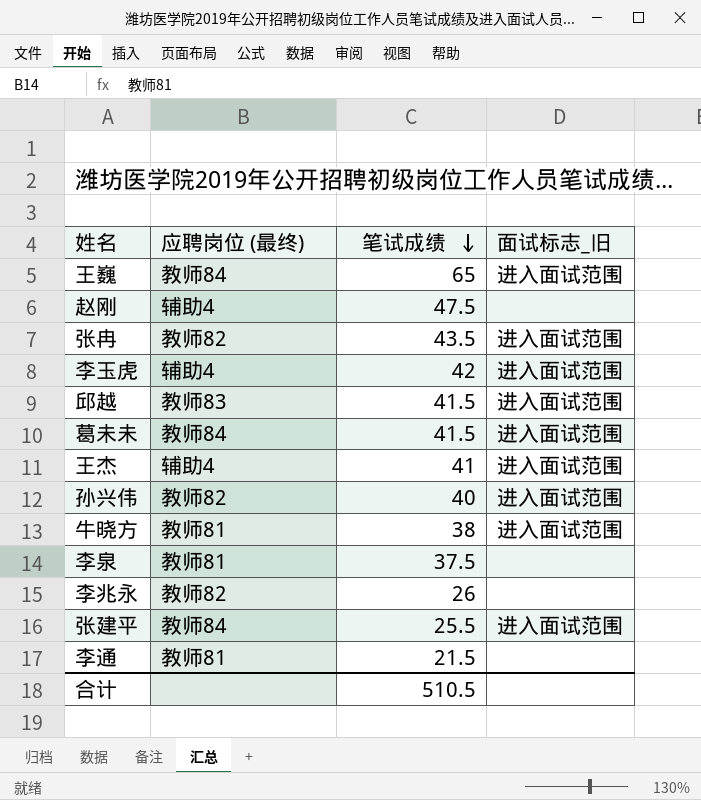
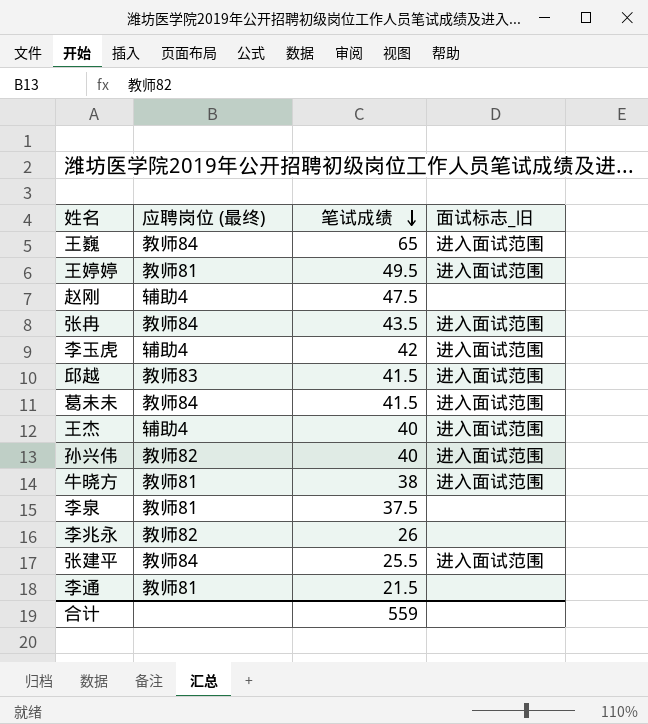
row 王婷婷: none -> 教师81 | 49.5 | 进入面试范围
张冉 | 应聘岗位 (最终): 教师82 -> 教师84
王杰 | 笔试成绩: 41 -> 40
合计 | 笔试成绩: 510.5 -> 559

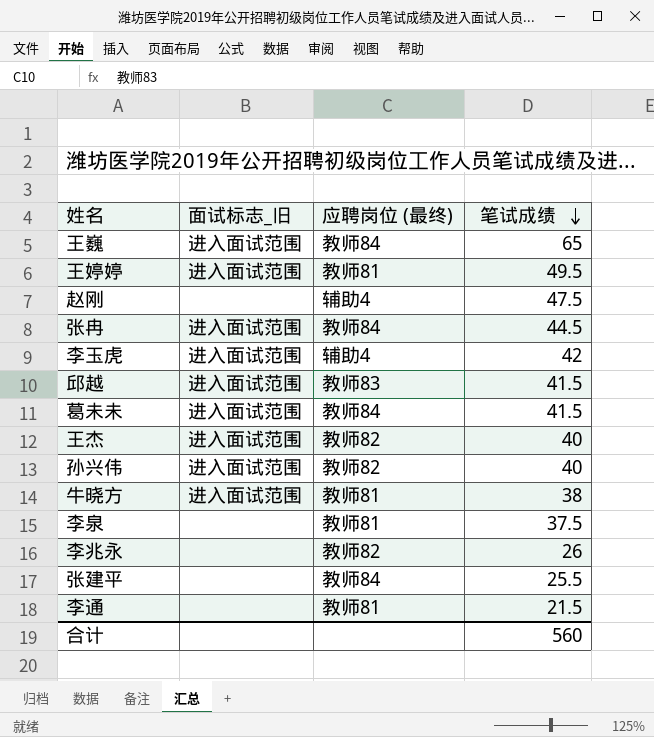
column 面试标志_旧 | position: 4 -> 2
张冉 | 笔试成绩: 43.5 -> 44.5
王杰 | 应聘岗位 (最终): 辅助4 -> 教师82
张建平 | 面试标志_旧: 进入面试范围 -> none
合计 | 笔试成绩: 559 -> 560

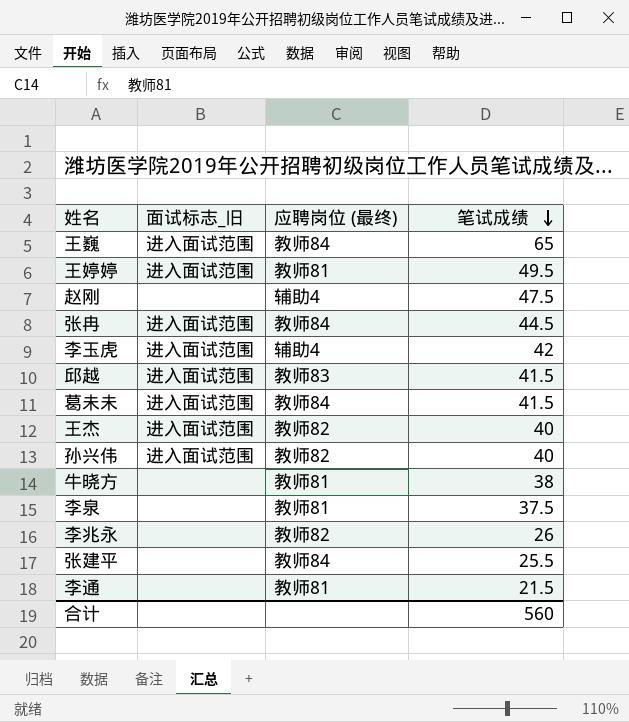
牛晓方 | 面试标志_旧: 进入面试范围 -> none

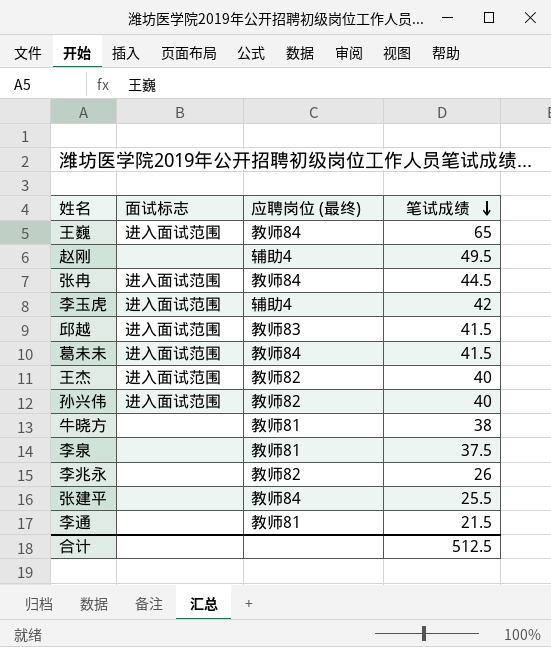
column name: 面试标志_旧 -> 面试标志
row 王婷婷: 进入面试范围 | 教师81 | 49.5 -> none
赵刚 | 笔试成绩: 47.5 -> 49.5
合计 | 笔试成绩: 560 -> 512.5

